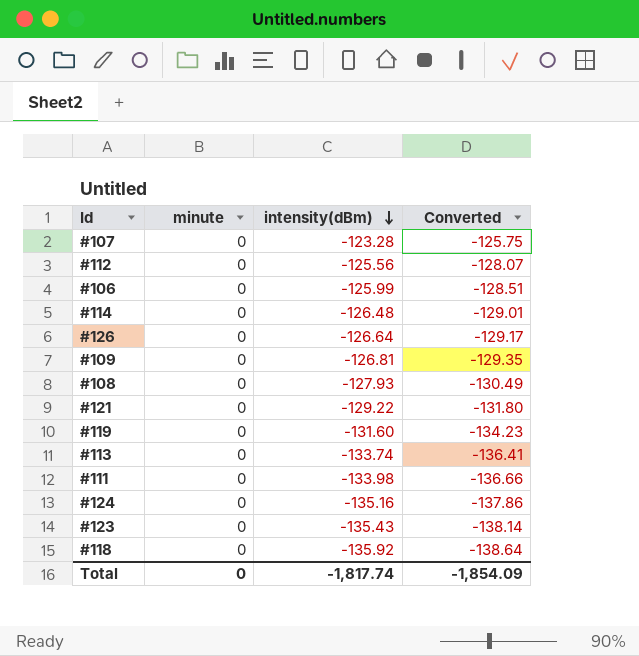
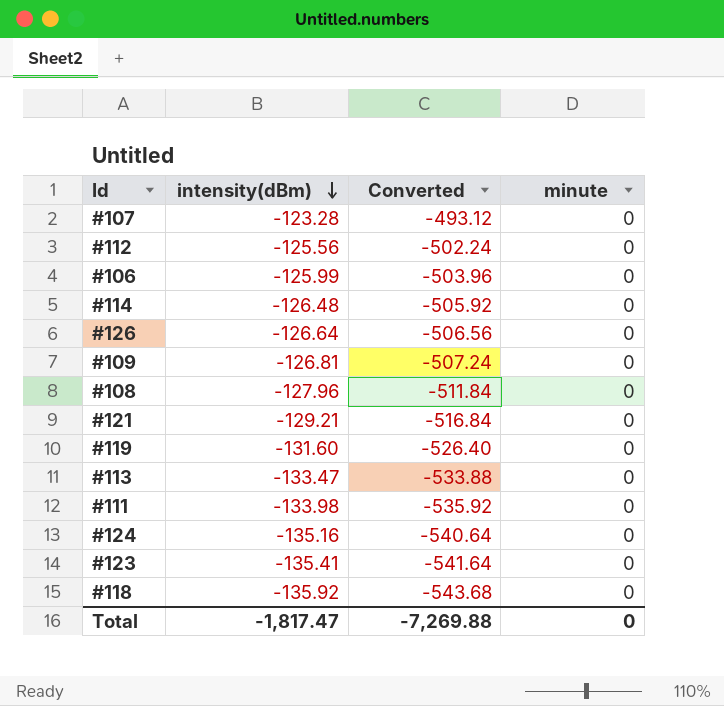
column Converted | formula: [intensity(dBm)] * 1.02 -> [intensity(dBm)] * 4
column minute | position: 2 -> 4
#108 | intensity(dBm): -127.93 -> -127.96
#121 | intensity(dBm): -129.22 -> -129.21
#113 | intensity(dBm): -133.74 -> -133.47
#123 | intensity(dBm): -135.43 -> -135.41
Total | intensity(dBm): -1,817.74 -> -1,817.47
Total | Converted: -1,854.09 -> -7,269.88

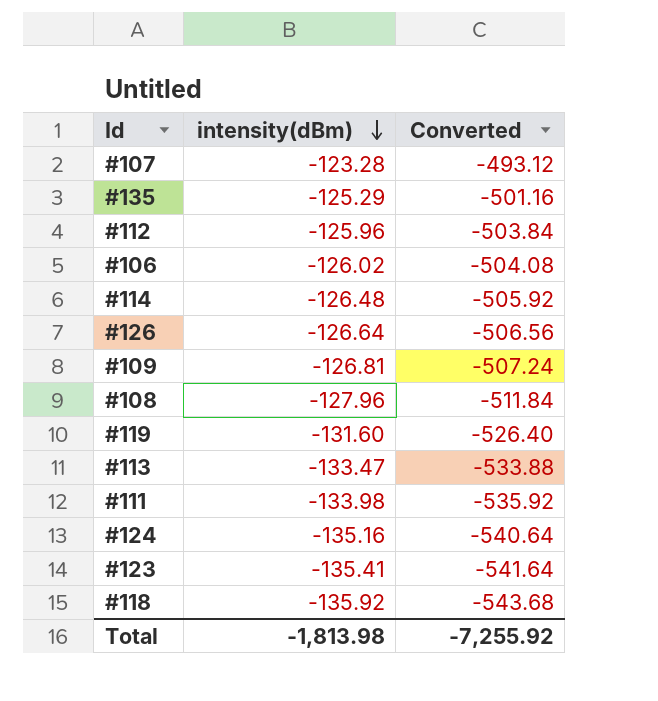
column minute | position: 4 -> none
row #121: -129.21 | -516.84 | 0 -> none
row #135: none -> -125.29 | -501.16
#112 | intensity(dBm): -125.56 -> -125.96
#112 | Converted: -502.24 -> -503.84
#106 | intensity(dBm): -125.99 -> -126.02
#106 | Converted: -503.96 -> -504.08
Total | intensity(dBm): -1,817.47 -> -1,813.98
Total | Converted: -7,269.88 -> -7,255.92

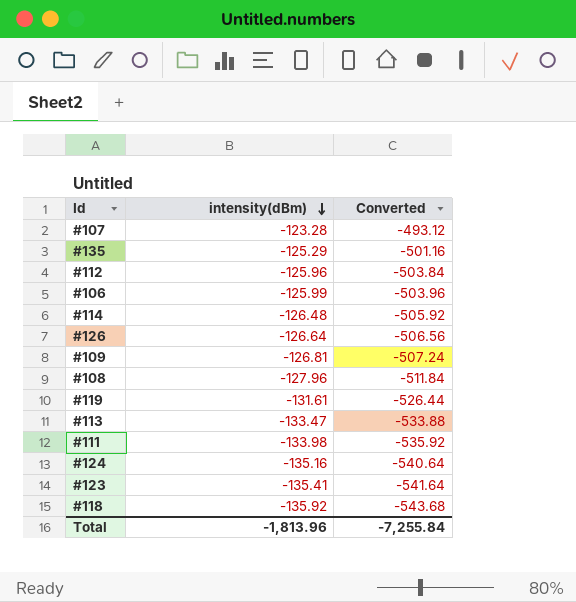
#106 | intensity(dBm): -126.02 -> -125.99
#106 | Converted: -504.08 -> -503.96
#119 | intensity(dBm): -131.60 -> -131.61
#119 | Converted: -526.40 -> -526.44
Total | intensity(dBm): -1,813.98 -> -1,813.96
Total | Converted: -7,255.92 -> -7,255.84

